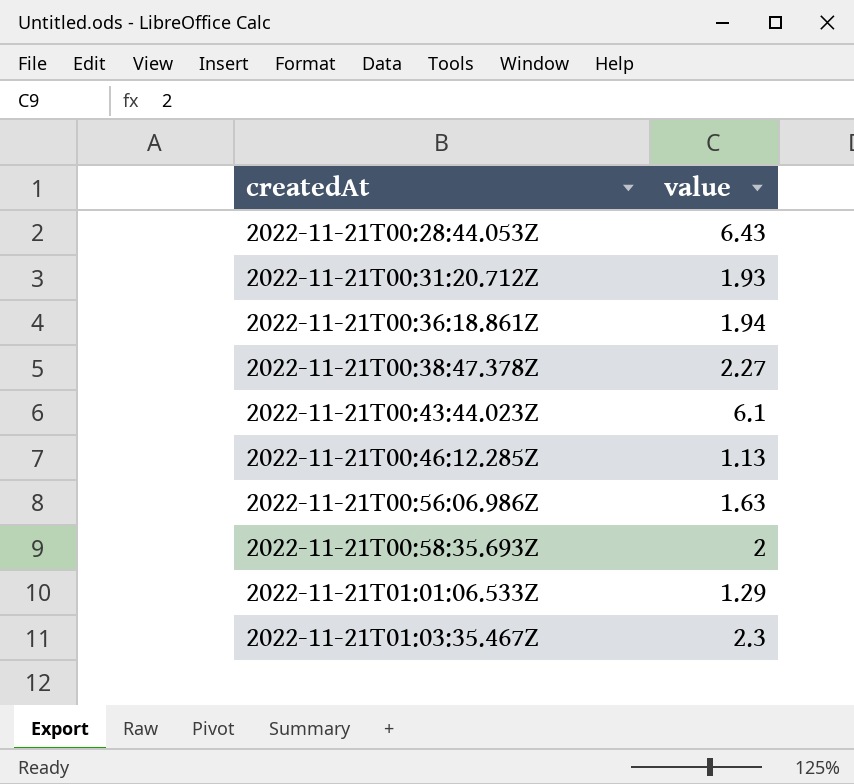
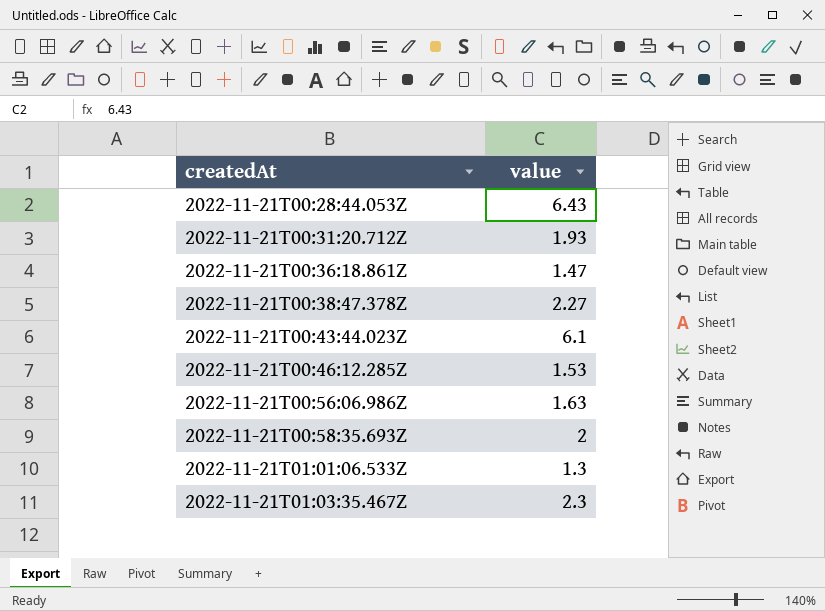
2022-11-21T00:36:18.861Z | value: 1.94 -> 1.47
2022-11-21T00:46:12.285Z | value: 1.13 -> 1.53
2022-11-21T01:01:06.533Z | value: 1.29 -> 1.3

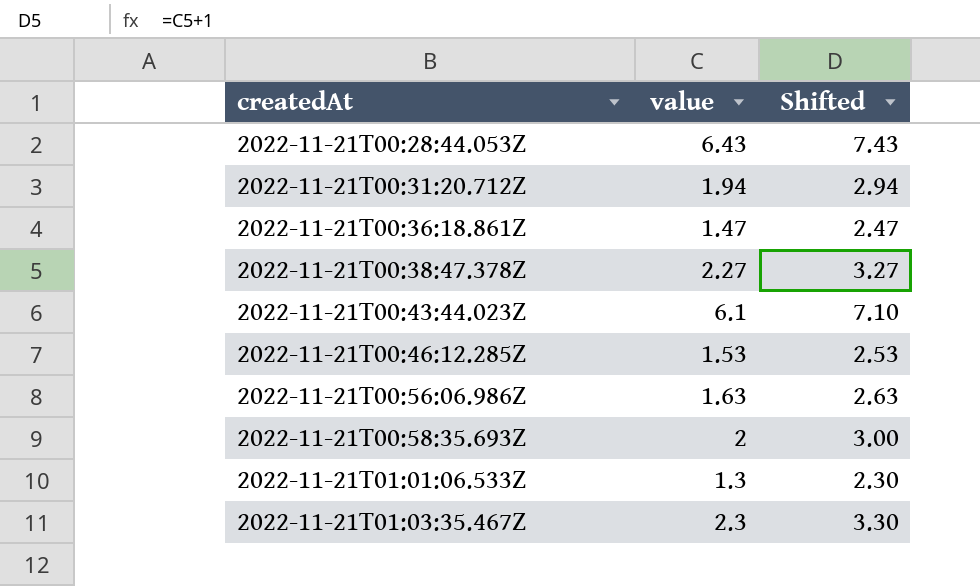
column Shifted | formula: none -> [value] + 1
2022-11-21T00:31:20.712Z | value: 1.93 -> 1.94

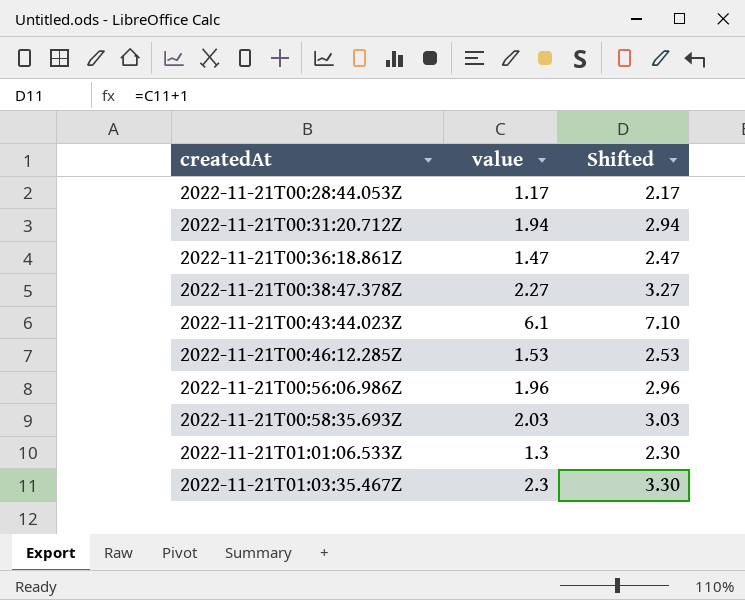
2022-11-21T00:28:44.053Z | value: 6.43 -> 1.17
2022-11-21T00:28:44.053Z | Shifted: 7.43 -> 2.17
2022-11-21T00:56:06.986Z | value: 1.63 -> 1.96
2022-11-21T00:56:06.986Z | Shifted: 2.63 -> 2.96
2022-11-21T00:58:35.693Z | value: 2 -> 2.03
2022-11-21T00:58:35.693Z | Shifted: 3.00 -> 3.03

